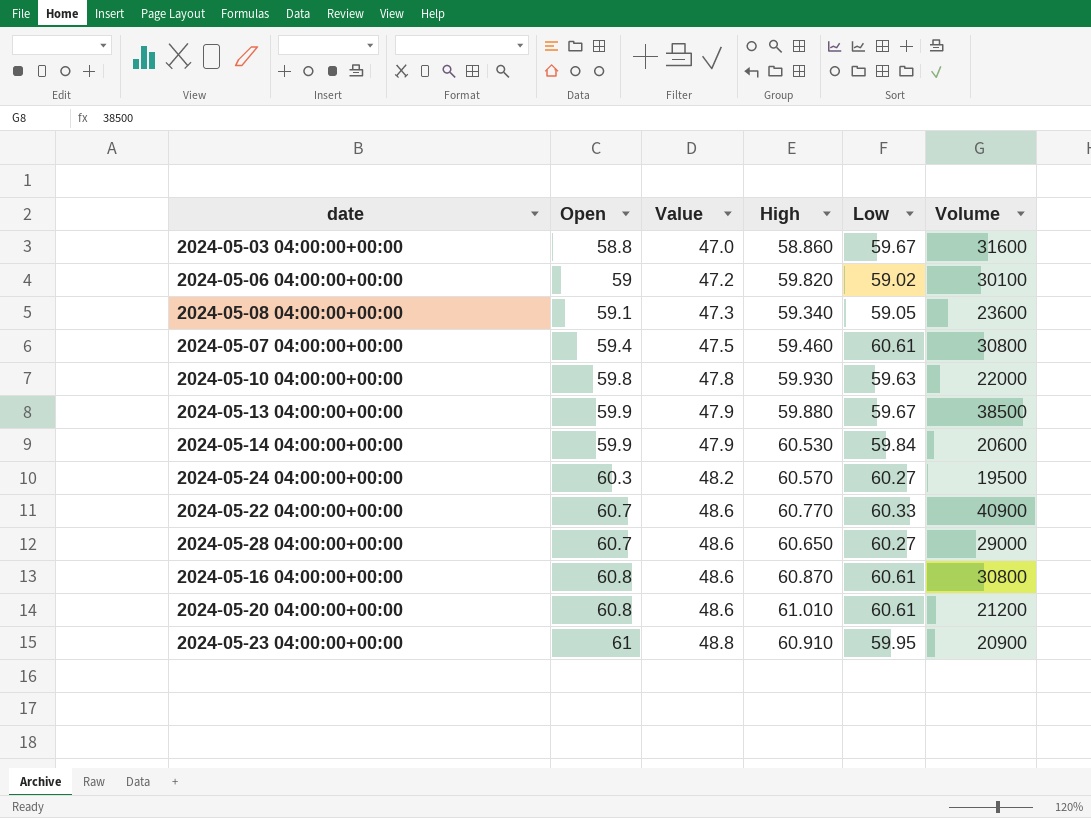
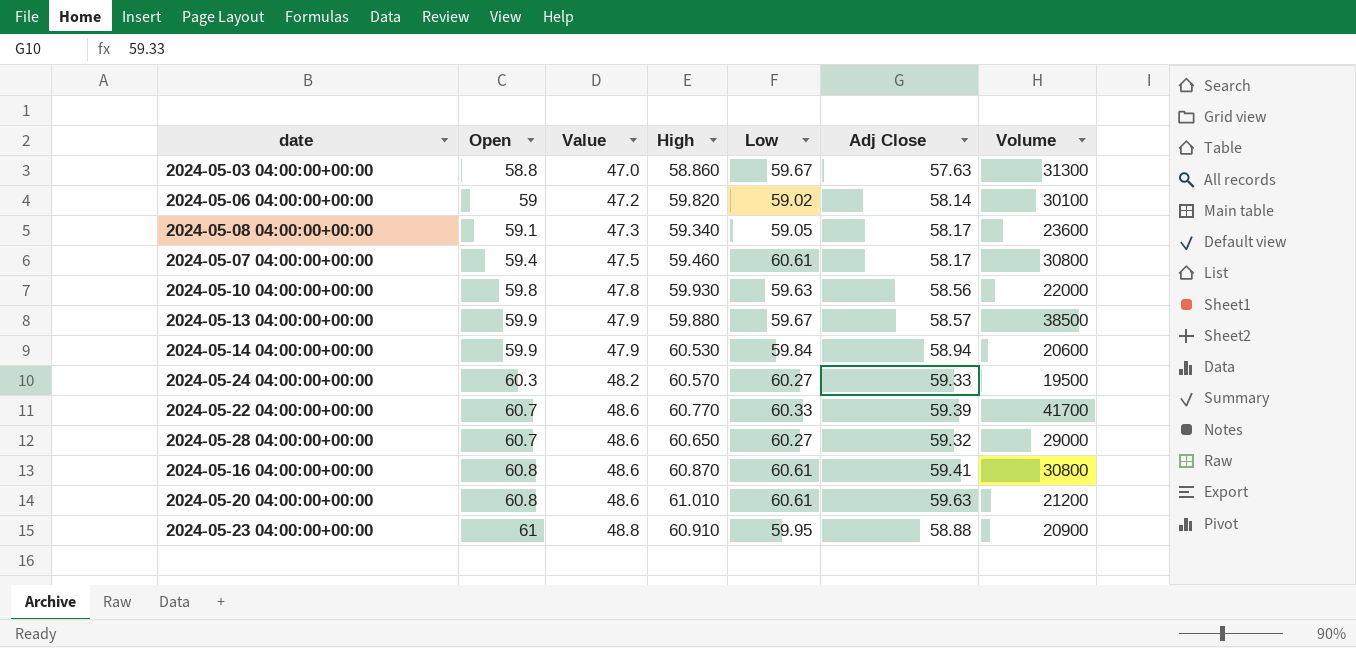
column Adj Close | position: none -> 6
2024-05-03 04:00:00+00:00 | Volume: 31600 -> 31300
2024-05-22 04:00:00+00:00 | Volume: 40900 -> 41700

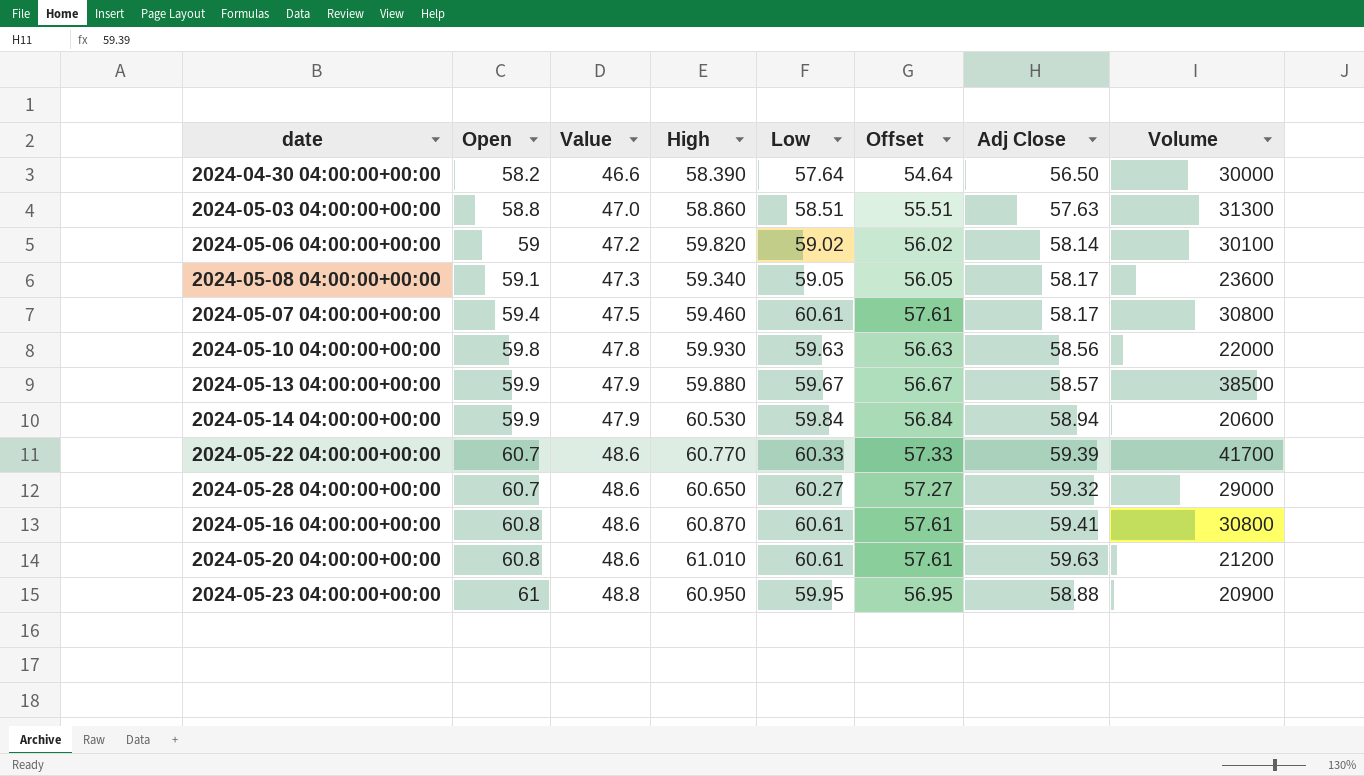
column Offset | formula: none -> [Low] - 3
row 2024-05-24 04:00:00+00:00: 60.3 | 48.2 | 60.570 | 60.27 | 59.33 | 19500 -> none
row 2024-04-30 04:00:00+00:00: none -> 58.2 | 46.6 | 58.390 | 57.64 | 54.64 | 56.50 | 30000
2024-05-03 04:00:00+00:00 | Low: 59.67 -> 58.51
2024-05-23 04:00:00+00:00 | High: 60.910 -> 60.950

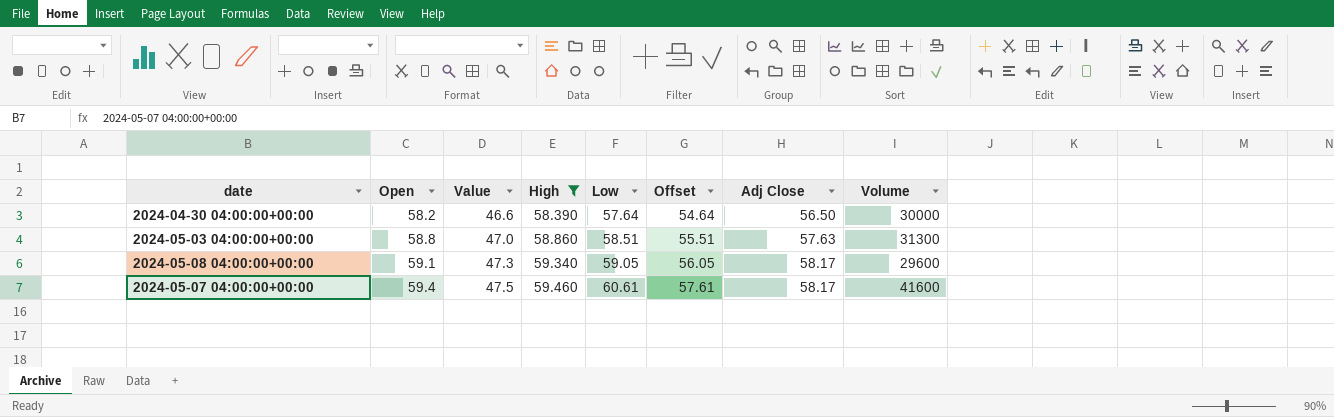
filter: none -> High <= 59.460
2024-05-08 04:00:00+00:00 | Volume: 23600 -> 29600
2024-05-07 04:00:00+00:00 | Volume: 30800 -> 41600

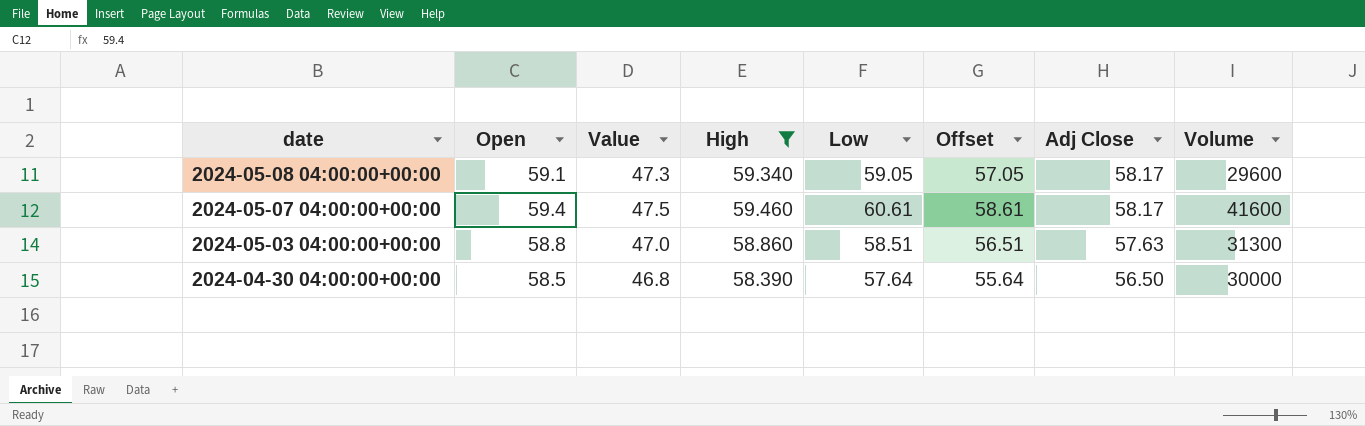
row order: Open ascending -> date descending
column Offset | formula: [Low] - 3 -> [Low] - 2
2024-04-30 04:00:00+00:00 | Open: 58.2 -> 58.5
2024-04-30 04:00:00+00:00 | Value: 46.6 -> 46.8

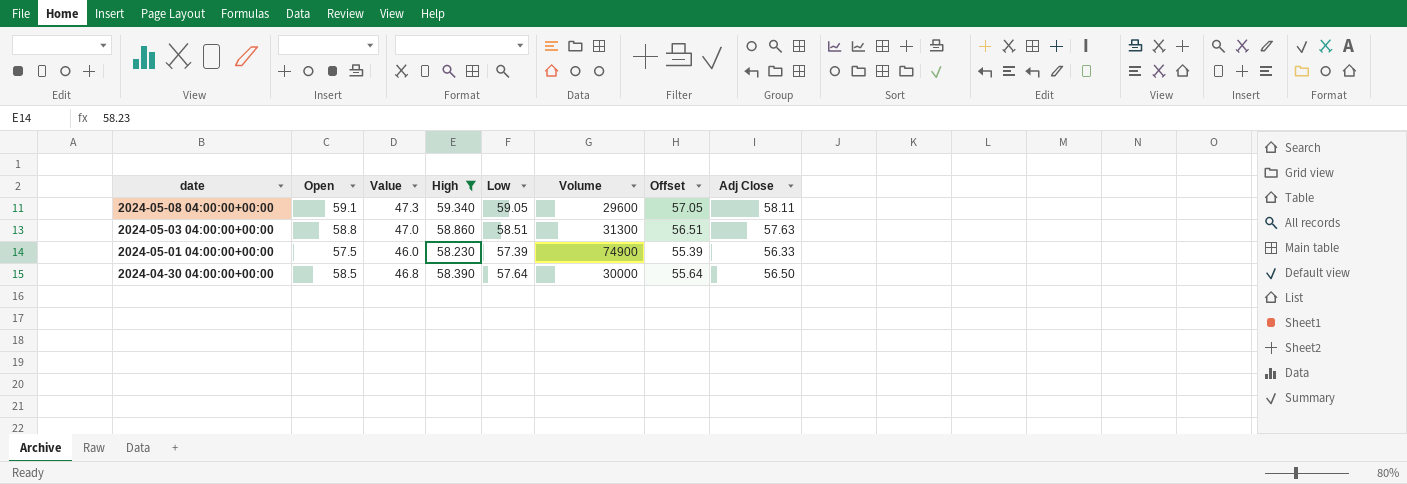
column Volume | position: 8 -> 6
row 2024-05-07 04:00:00+00:00: 59.4 | 47.5 | 59.460 | 60.61 | 58.61 | 58.17 | 41600 -> none
2024-05-08 04:00:00+00:00 | Adj Close: 58.17 -> 58.11
row 2024-05-01 04:00:00+00:00: none -> 57.5 | 46.0 | 58.230 | 57.39 | 74900 | 55.39 | 56.33

